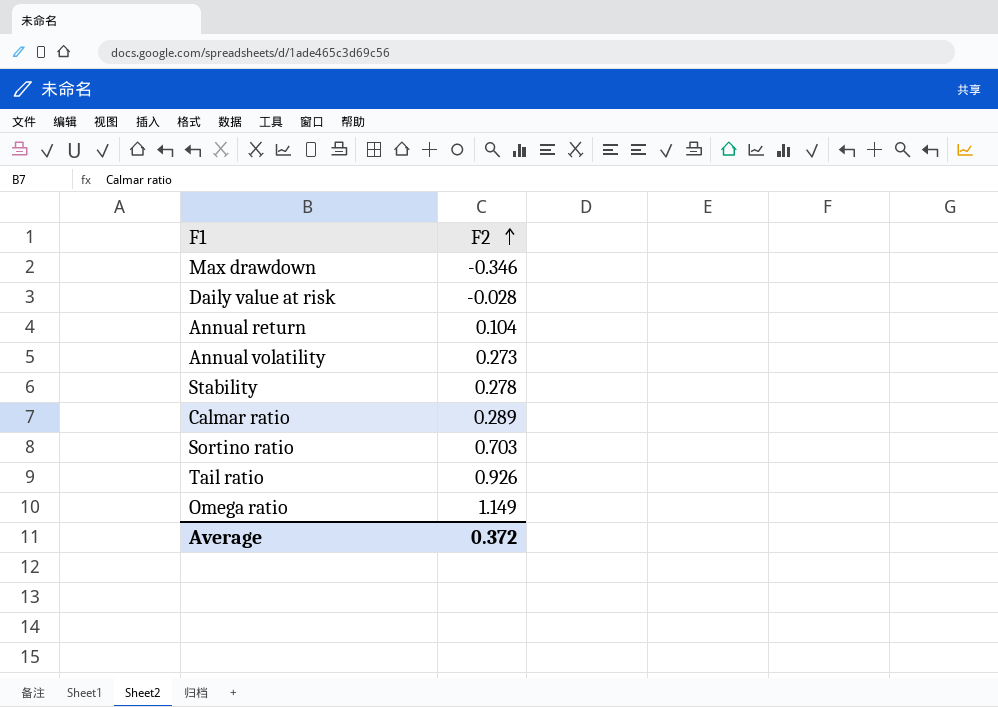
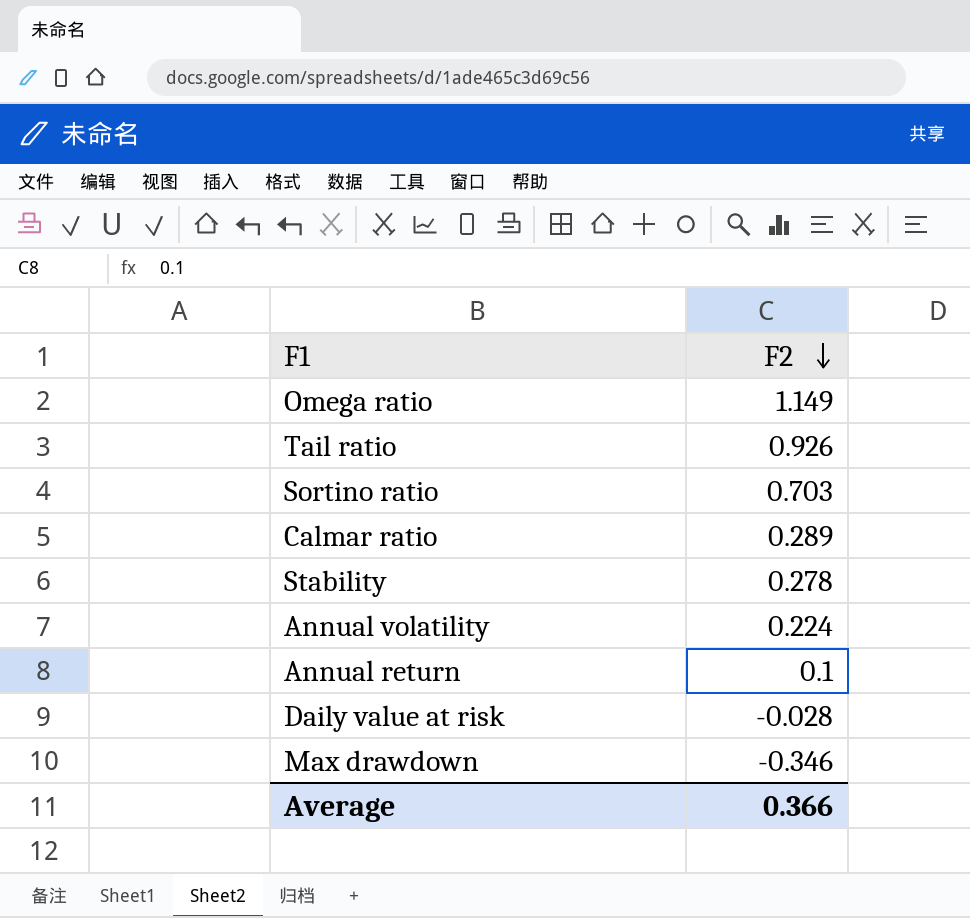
row order: F2 ascending -> F2 descending
Annual volatility | F2: 0.273 -> 0.224
Annual return | F2: 0.104 -> 0.1
Average | F2: 0.372 -> 0.366

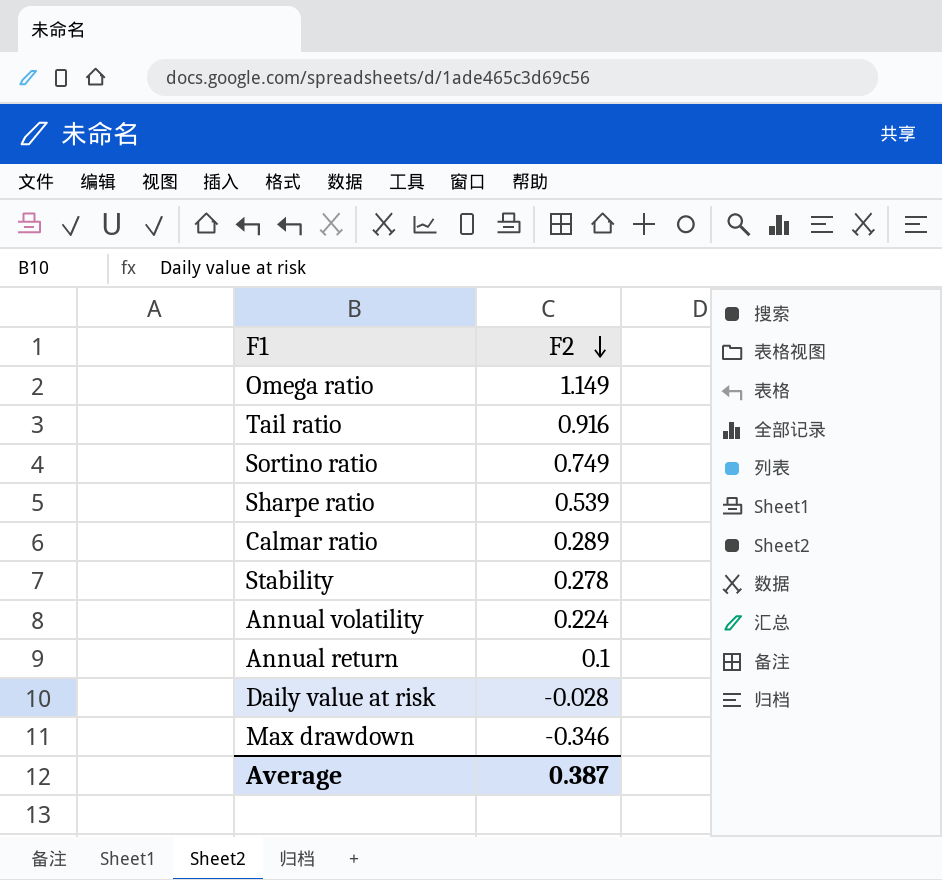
Tail ratio | F2: 0.926 -> 0.916
Sortino ratio | F2: 0.703 -> 0.749
row Sharpe ratio: none -> 0.539
Average | F2: 0.366 -> 0.387

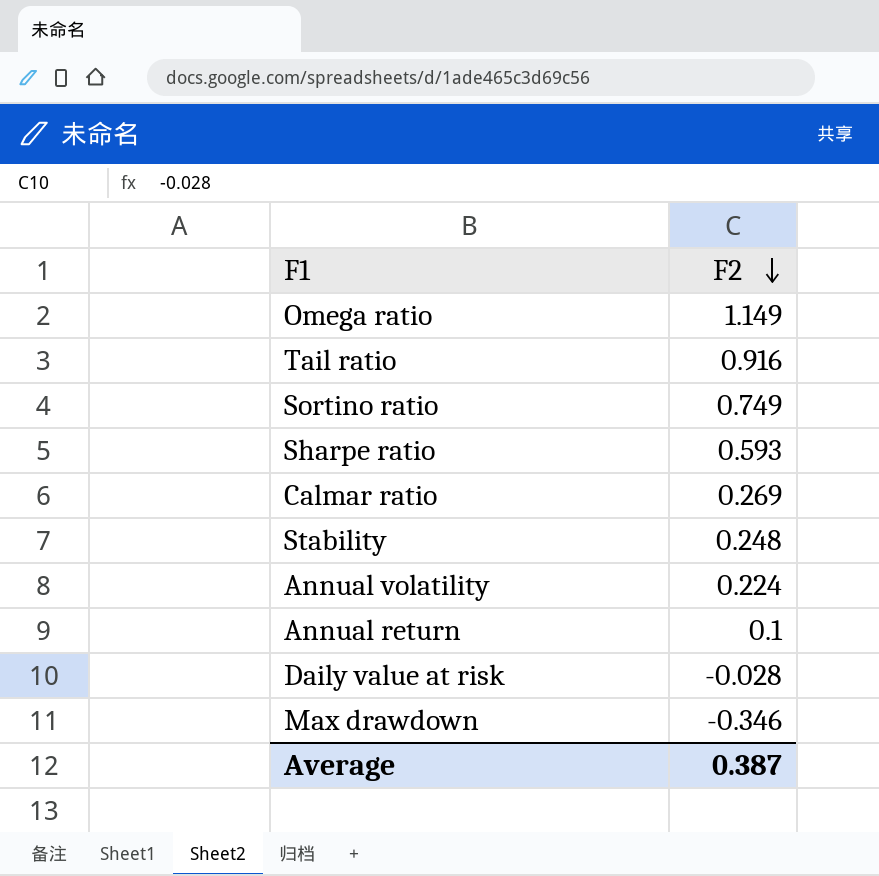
Sharpe ratio | F2: 0.539 -> 0.593
Calmar ratio | F2: 0.289 -> 0.269
Stability | F2: 0.278 -> 0.248

